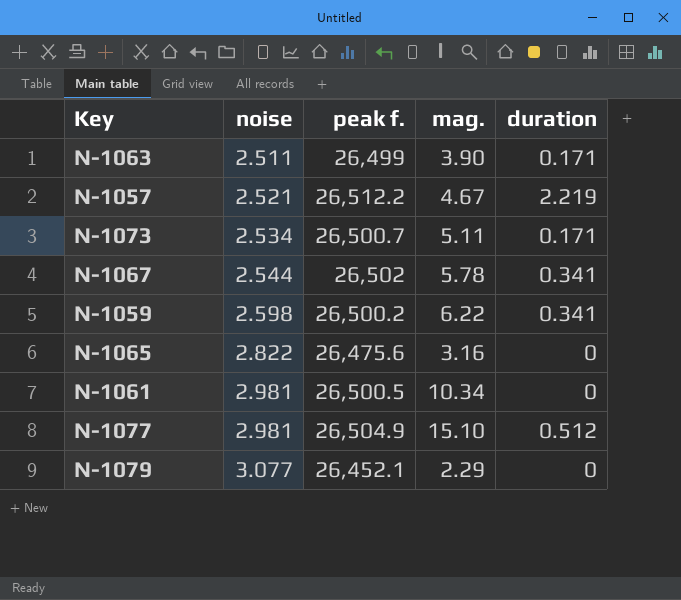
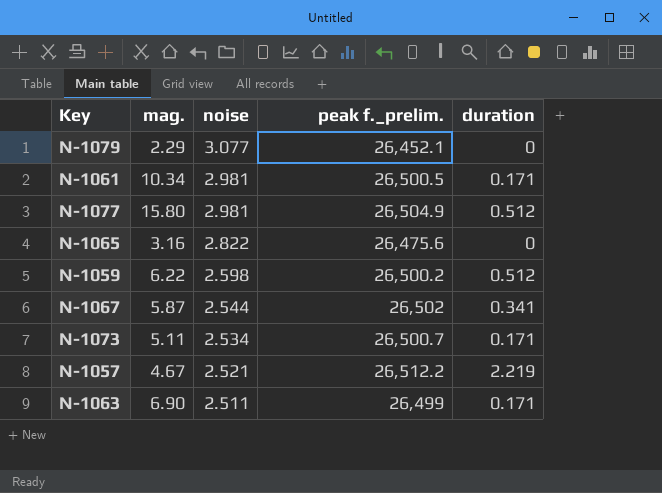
row order: noise ascending -> noise descending
column mag. | position: 4 -> 2
column name: peak f. -> peak f._prelim.
N-1061 | duration: 0 -> 0.171
N-1077 | mag.: 15.10 -> 15.80
N-1059 | duration: 0.341 -> 0.512
N-1067 | mag.: 5.78 -> 5.87
N-1063 | mag.: 3.90 -> 6.90

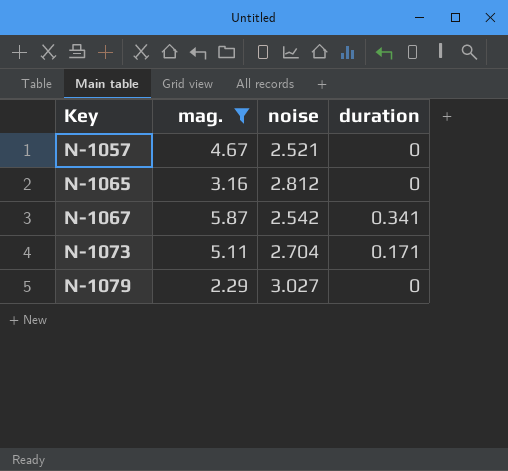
filter: none -> mag. <= 5.87
row order: noise descending -> Key ascending
column peak f._prelim. | position: 4 -> none
N-1057 | duration: 2.219 -> 0
N-1065 | noise: 2.822 -> 2.812
N-1067 | noise: 2.544 -> 2.542
N-1073 | noise: 2.534 -> 2.704
N-1079 | noise: 3.077 -> 3.027

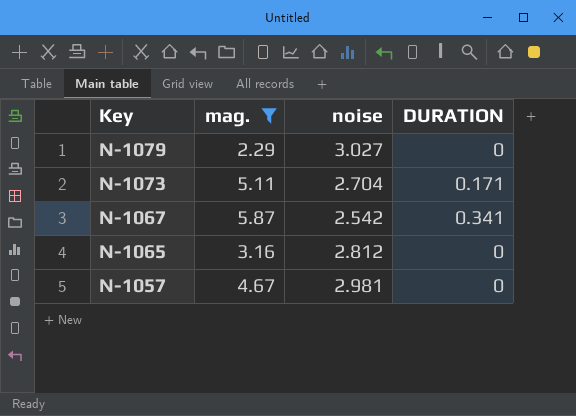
row order: Key ascending -> Key descending
column name: duration -> DURATION
N-1057 | noise: 2.521 -> 2.981

